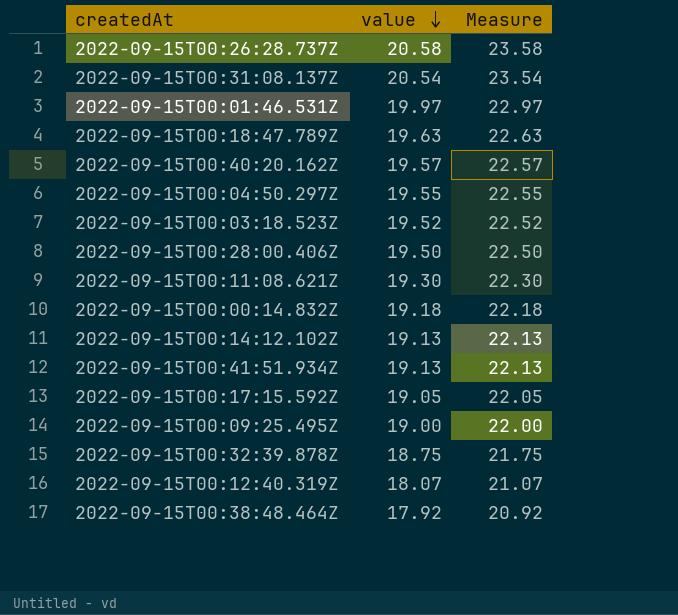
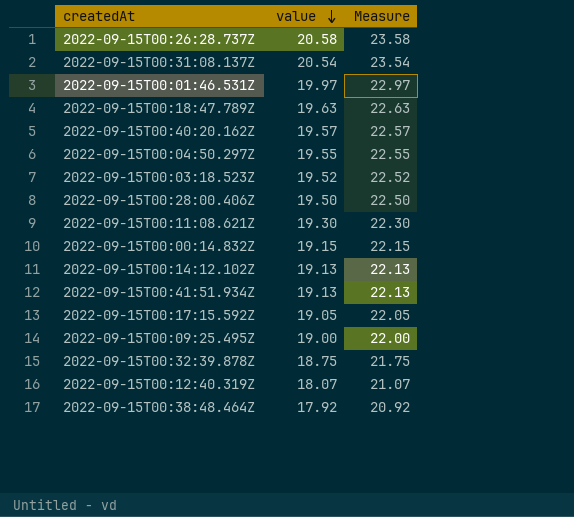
2022-09-15T00:00:14.832Z | value: 19.18 -> 19.15
2022-09-15T00:00:14.832Z | Measure: 22.18 -> 22.15

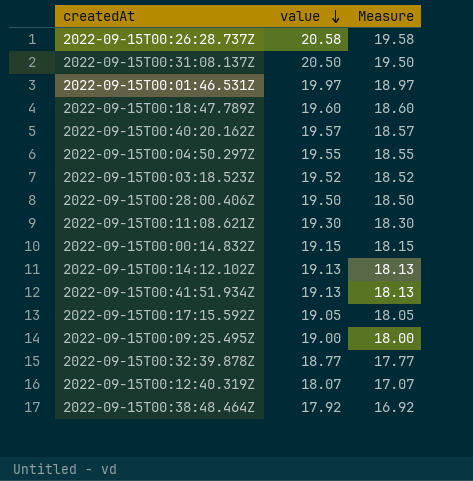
column Measure | formula: [value] + 3 -> [value] - 1
2022-09-15T00:31:08.137Z | value: 20.54 -> 20.50
2022-09-15T00:18:47.789Z | value: 19.63 -> 19.60
2022-09-15T00:32:39.878Z | value: 18.75 -> 18.77

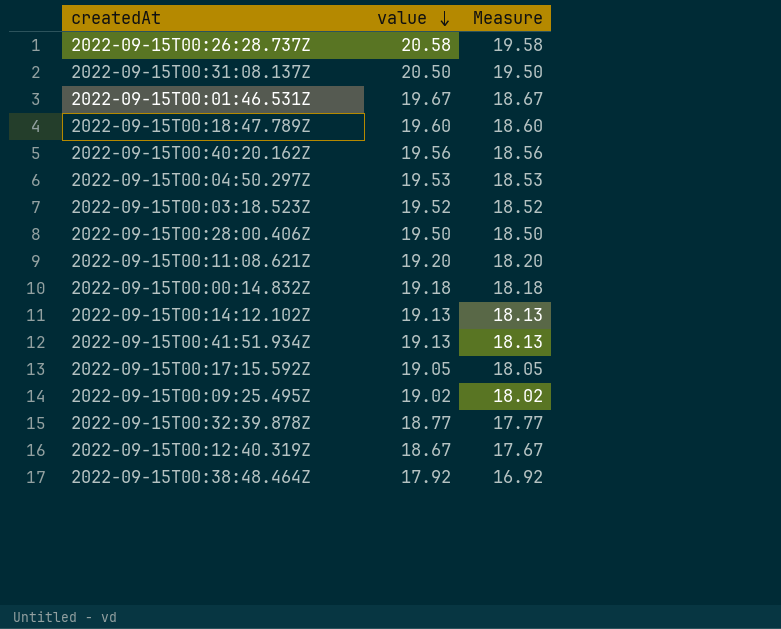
2022-09-15T00:01:46.531Z | value: 19.97 -> 19.67
2022-09-15T00:01:46.531Z | Measure: 18.97 -> 18.67
2022-09-15T00:40:20.162Z | value: 19.57 -> 19.56
2022-09-15T00:40:20.162Z | Measure: 18.57 -> 18.56
2022-09-15T00:04:50.297Z | value: 19.55 -> 19.53
2022-09-15T00:04:50.297Z | Measure: 18.55 -> 18.53
2022-09-15T00:11:08.621Z | value: 19.30 -> 19.20
2022-09-15T00:11:08.621Z | Measure: 18.30 -> 18.20
2022-09-15T00:00:14.832Z | value: 19.15 -> 19.18
2022-09-15T00:00:14.832Z | Measure: 18.15 -> 18.18
2022-09-15T00:09:25.495Z | value: 19.00 -> 19.02
2022-09-15T00:09:25.495Z | Measure: 18.00 -> 18.02
2022-09-15T00:12:40.319Z | value: 18.07 -> 18.67
2022-09-15T00:12:40.319Z | Measure: 17.07 -> 17.67

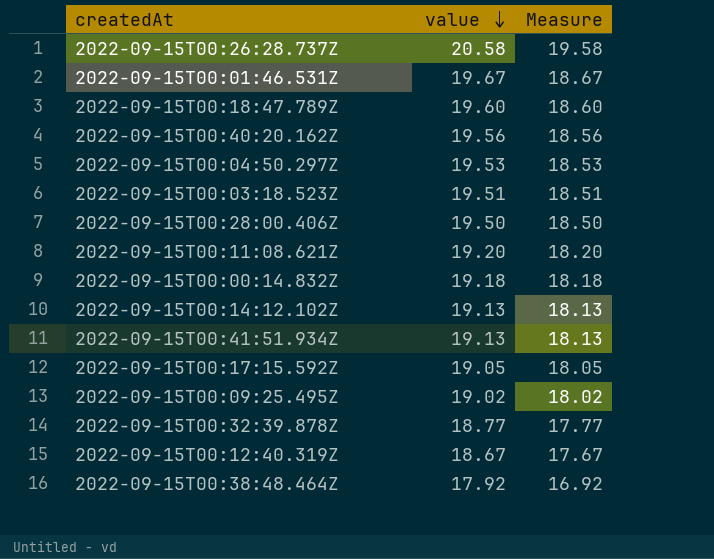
row 2022-09-15T00:31:08.137Z: 20.50 | 19.50 -> none
2022-09-15T00:03:18.523Z | value: 19.52 -> 19.51
2022-09-15T00:03:18.523Z | Measure: 18.52 -> 18.51

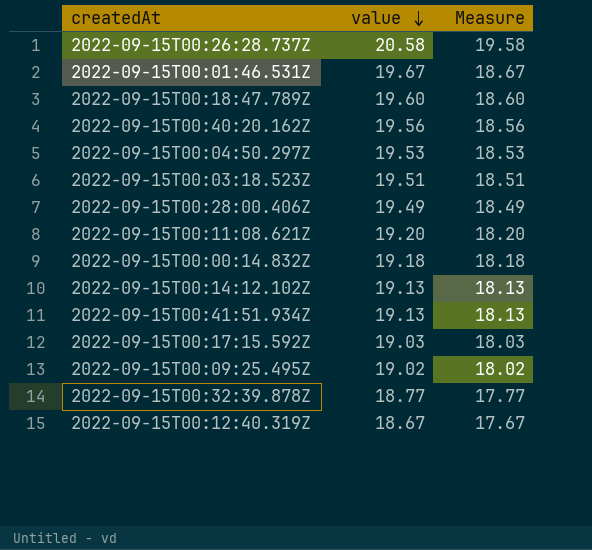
row 2022-09-15T00:38:48.464Z: 17.92 | 16.92 -> none
2022-09-15T00:28:00.406Z | value: 19.50 -> 19.49
2022-09-15T00:28:00.406Z | Measure: 18.50 -> 18.49
2022-09-15T00:17:15.592Z | value: 19.05 -> 19.03
2022-09-15T00:17:15.592Z | Measure: 18.05 -> 18.03

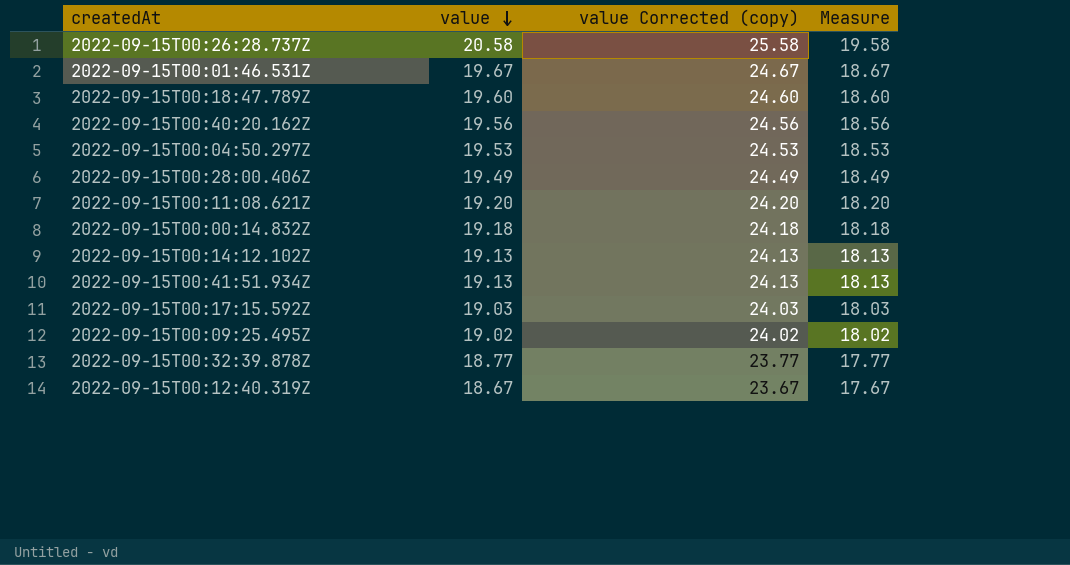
column value Corrected (copy) | formula: none -> [value] + 5
row 2022-09-15T00:03:18.523Z: 19.51 | 18.51 -> none

